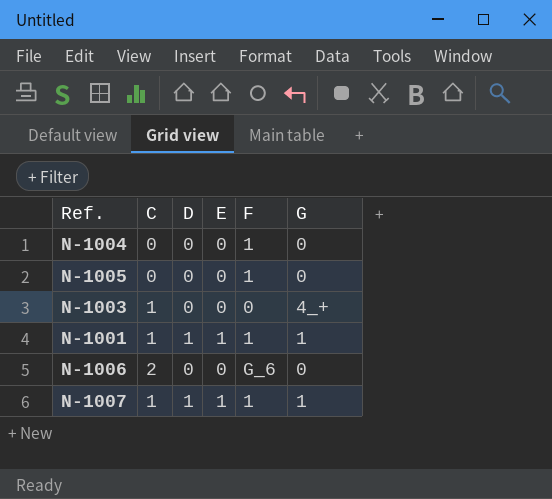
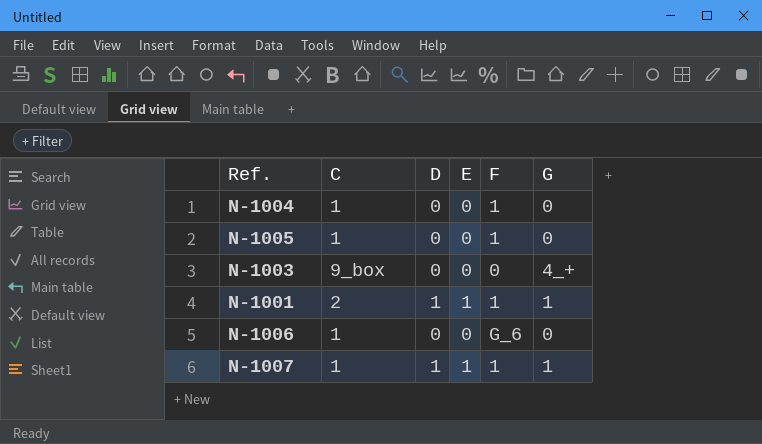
N-1004 | C: 0 -> 1
N-1005 | C: 0 -> 1
N-1003 | C: 1 -> 9_box
N-1001 | C: 1 -> 2
N-1006 | C: 2 -> 1

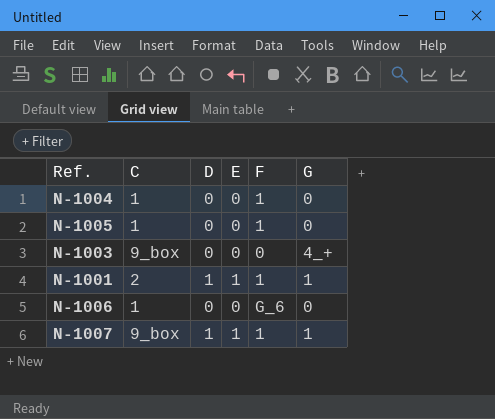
N-1007 | C: 1 -> 9_box

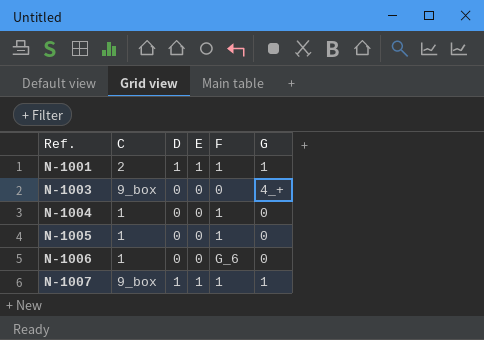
row order: none -> Ref. ascending

